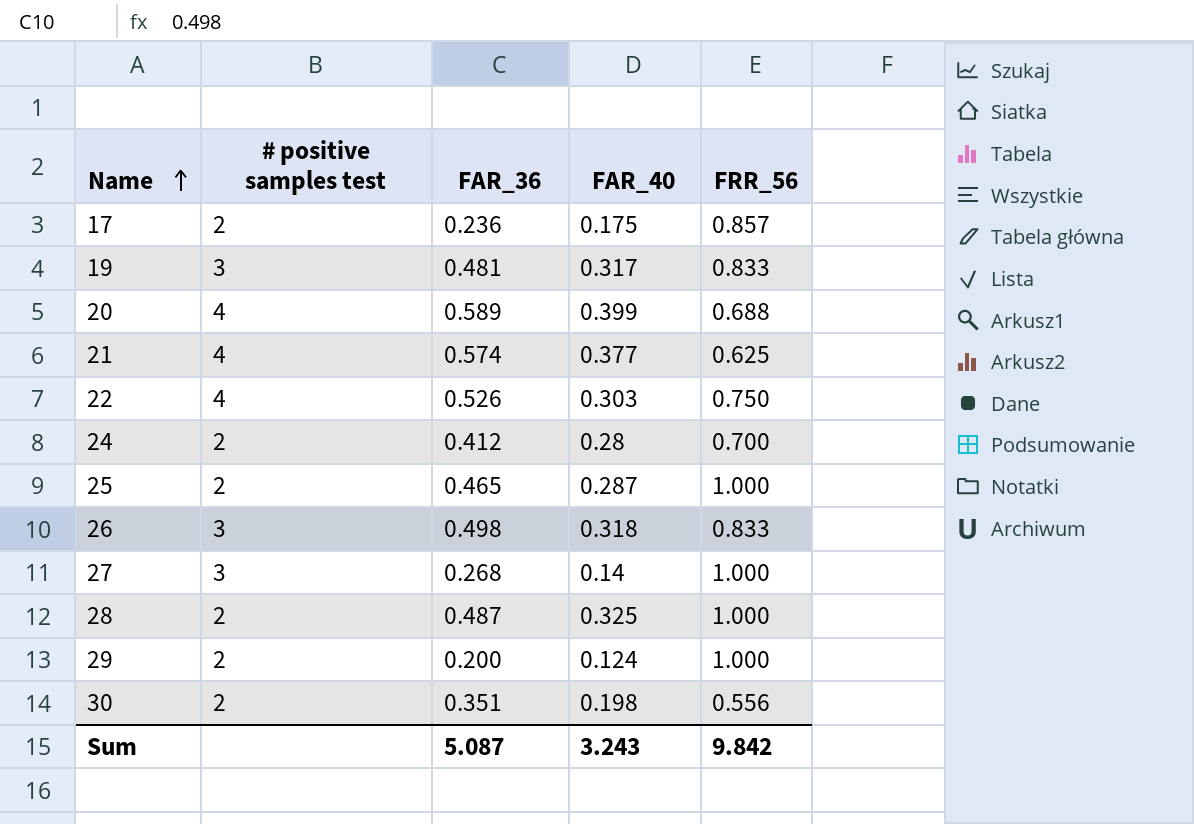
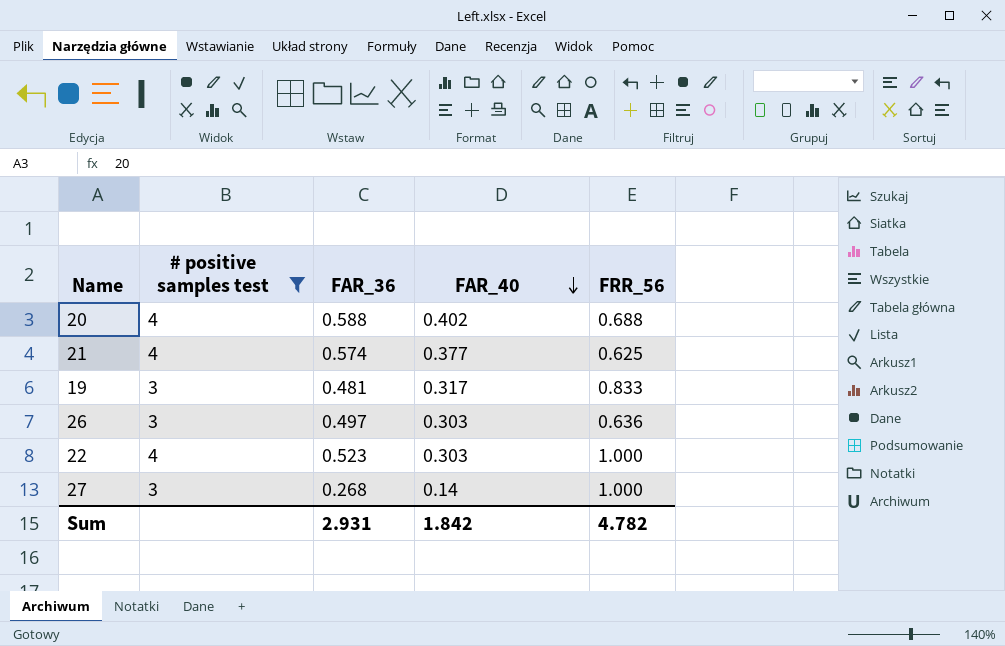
filter: none -> # positive samples test != 2
row order: Name ascending -> FAR_40 descending
20 | FAR_36: 0.589 -> 0.588
20 | FAR_40: 0.399 -> 0.402
26 | FAR_36: 0.498 -> 0.497
26 | FAR_40: 0.318 -> 0.303
26 | FRR_56: 0.833 -> 0.636
22 | FAR_36: 0.526 -> 0.523
22 | FRR_56: 0.750 -> 1.000
Sum | FAR_36: 5.087 -> 2.931
Sum | FAR_40: 3.243 -> 1.842
Sum | FRR_56: 9.842 -> 4.782

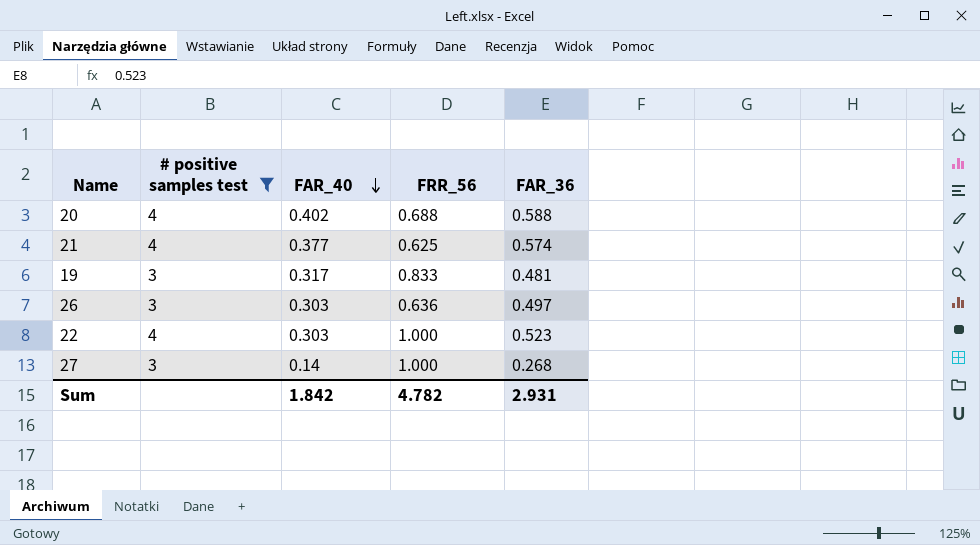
column FAR_36 | position: 3 -> 5

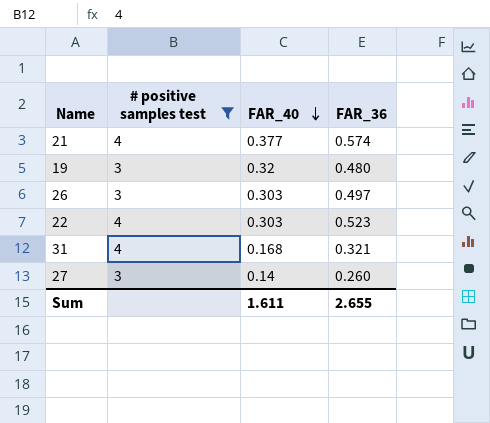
column FRR_56 | position: 4 -> none
row 20: 4 | 0.402 | 0.688 | 0.588 -> none
19 | FAR_40: 0.317 -> 0.32
19 | FAR_36: 0.481 -> 0.480
row 31: none -> 4 | 0.168 | 0.321
27 | FAR_36: 0.268 -> 0.260
Sum | FAR_40: 1.842 -> 1.611
Sum | FAR_36: 2.931 -> 2.655

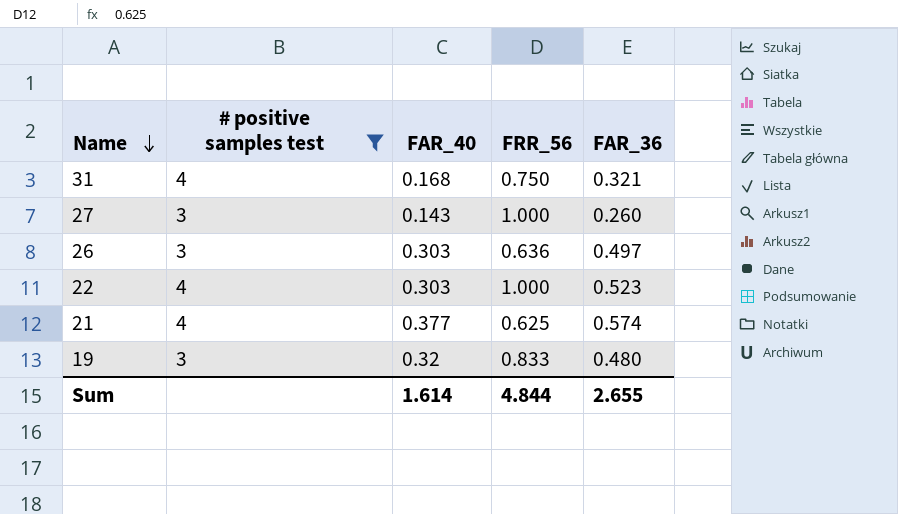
row order: FAR_40 descending -> Name descending
column FRR_56 | position: none -> 4
27 | FAR_40: 0.14 -> 0.143
Sum | FAR_40: 1.611 -> 1.614

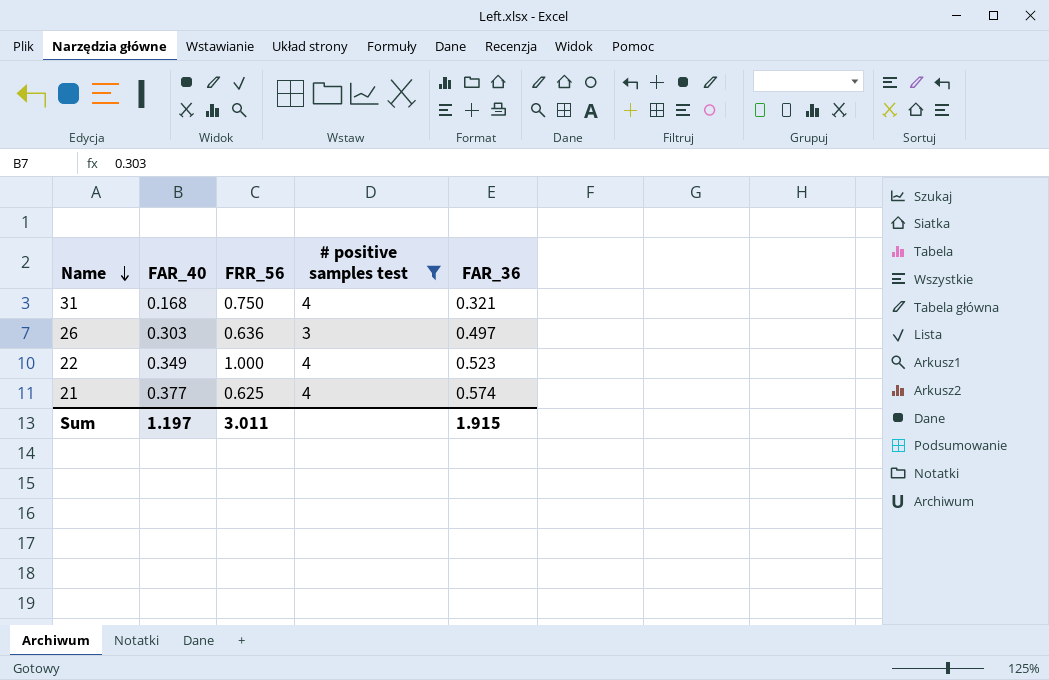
column # positive samples test | position: 2 -> 4
row 27: 3 | 0.143 | 1.000 | 0.260 -> none
row 19: 3 | 0.32 | 0.833 | 0.480 -> none
22 | FAR_40: 0.303 -> 0.349
Sum | FAR_40: 1.614 -> 1.197
Sum | FRR_56: 4.844 -> 3.011
Sum | FAR_36: 2.655 -> 1.915

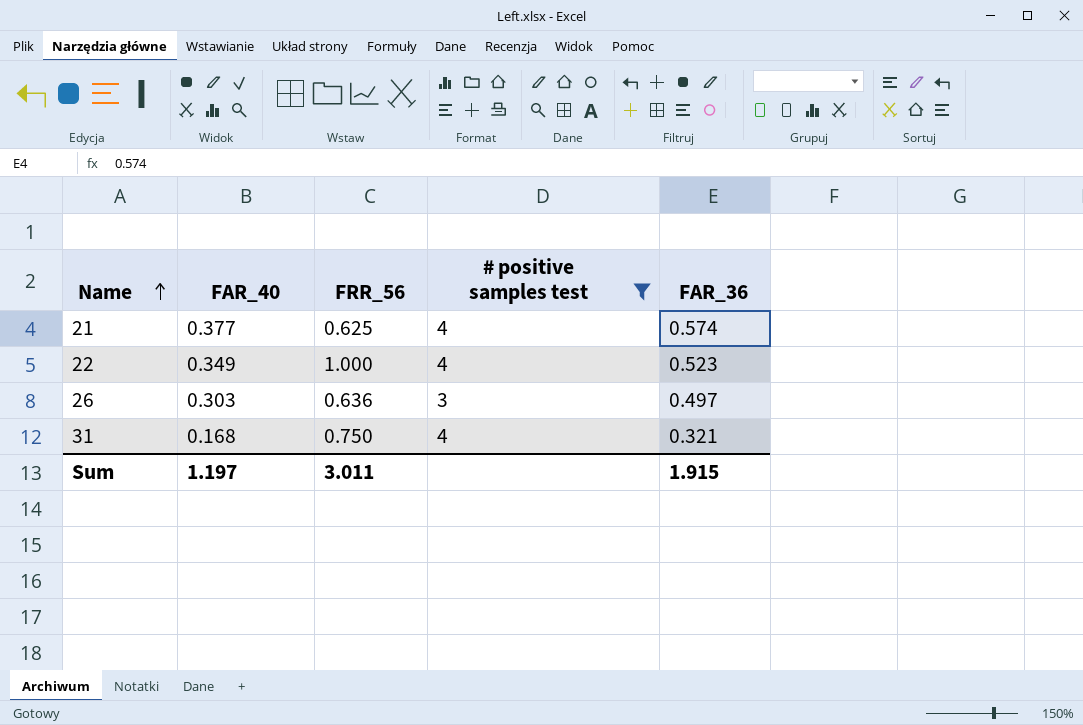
row order: Name descending -> Name ascending

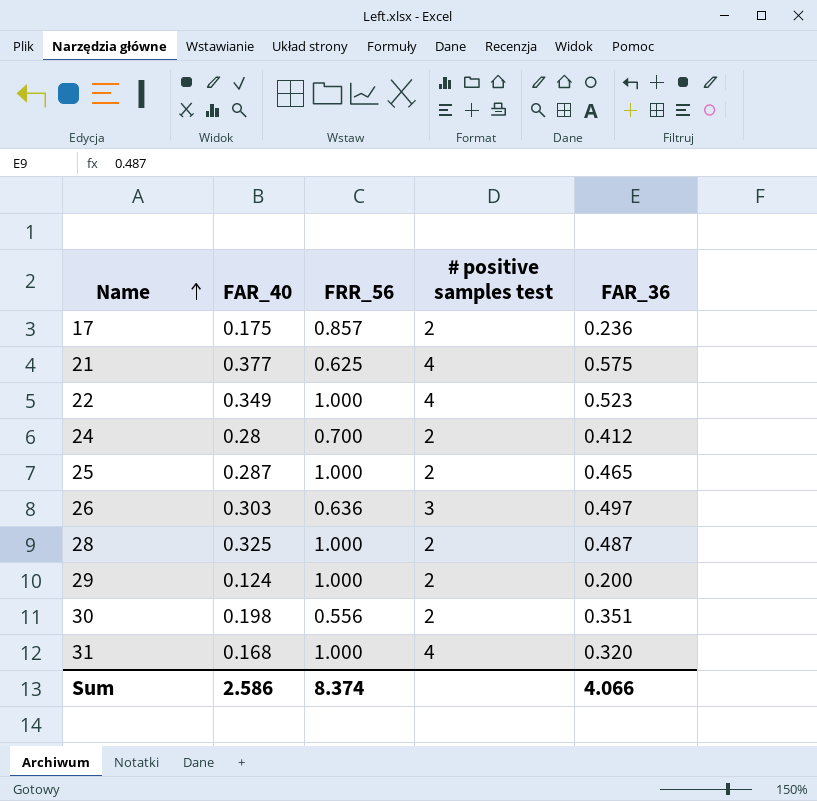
filter: # positive samples test != 2 -> none
21 | FAR_36: 0.574 -> 0.575
31 | FRR_56: 0.750 -> 1.000
31 | FAR_36: 0.321 -> 0.320
Sum | FAR_40: 1.197 -> 2.586
Sum | FRR_56: 3.011 -> 8.374
Sum | FAR_36: 1.915 -> 4.066

